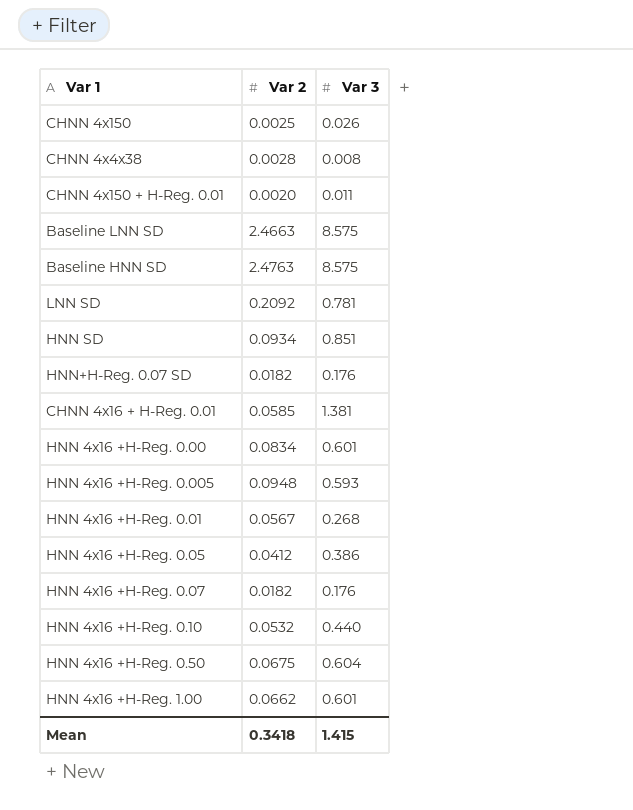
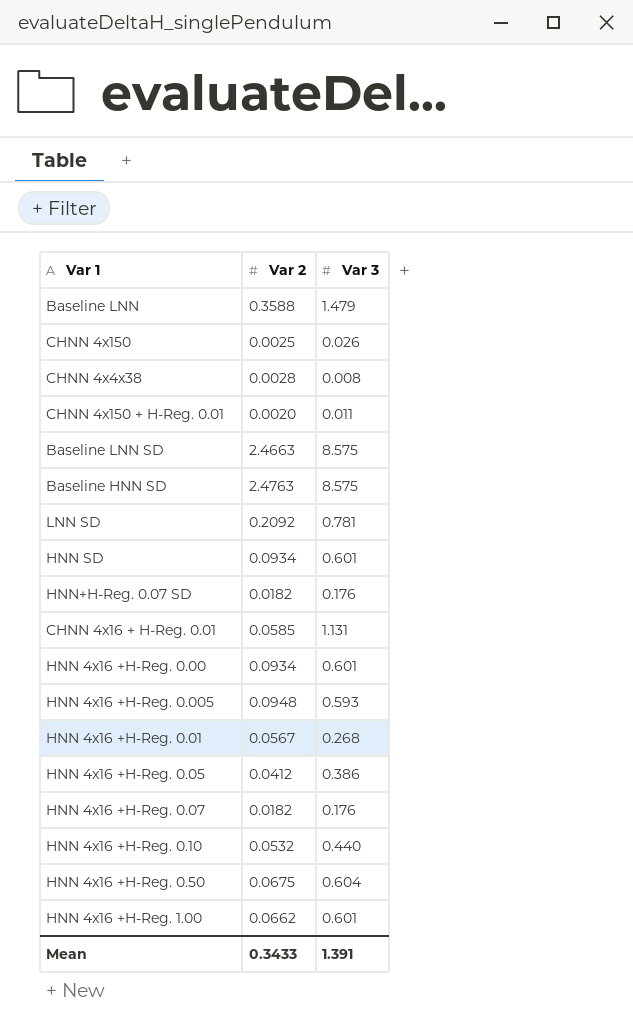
row Baseline LNN: none -> 0.3588 | 1.479
HNN SD | Var 3: 0.851 -> 0.601
CHNN 4x16 + H-Reg. 0.01 | Var 3: 1.381 -> 1.131
HNN 4x16 +H-Reg. 0.00 | Var 2: 0.0834 -> 0.0934
Mean | Var 2: 0.3418 -> 0.3433
Mean | Var 3: 1.415 -> 1.391

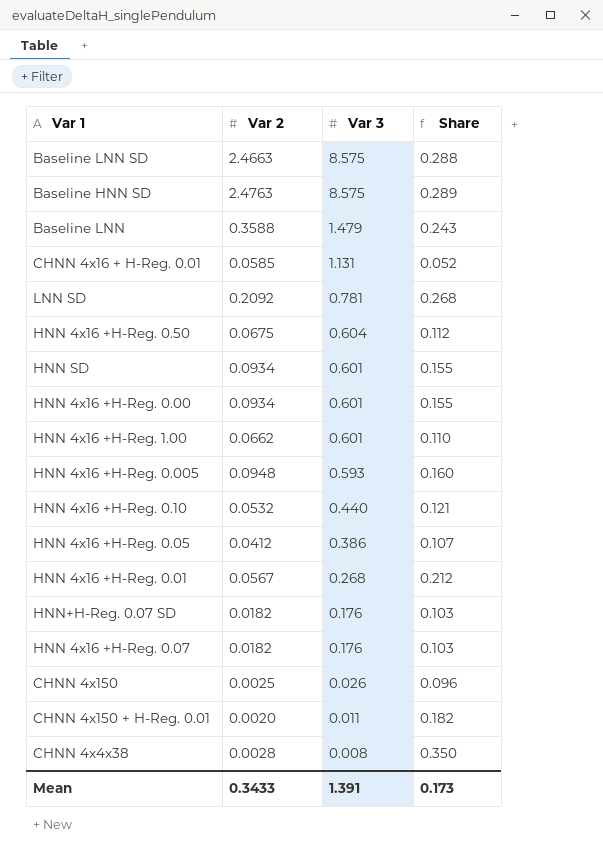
row order: none -> Var 3 descending
column Share | formula: none -> [Var 2] / [Var 3]

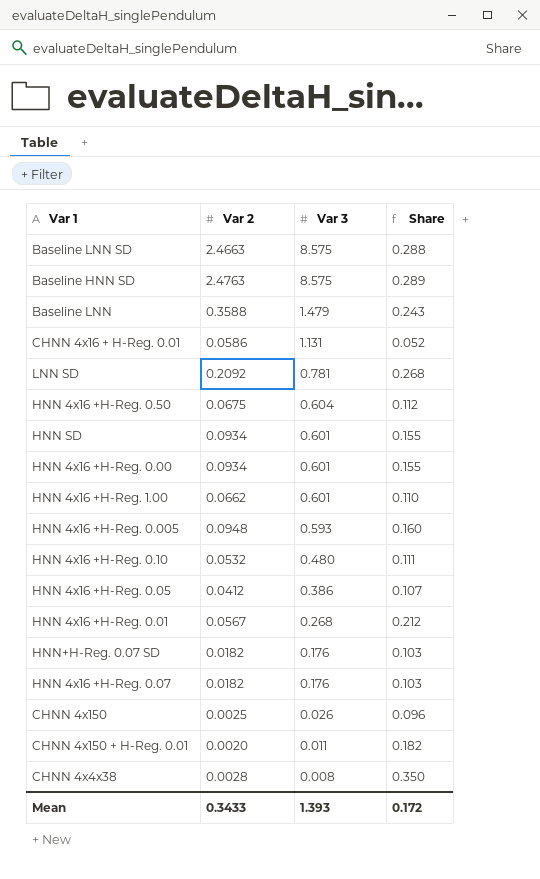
CHNN 4x16 + H-Reg. 0.01 | Var 2: 0.0585 -> 0.0586
HNN 4x16 +H-Reg. 0.10 | Var 3: 0.440 -> 0.480
HNN 4x16 +H-Reg. 0.10 | Share: 0.121 -> 0.111
Mean | Var 3: 1.391 -> 1.393
Mean | Share: 0.173 -> 0.172

